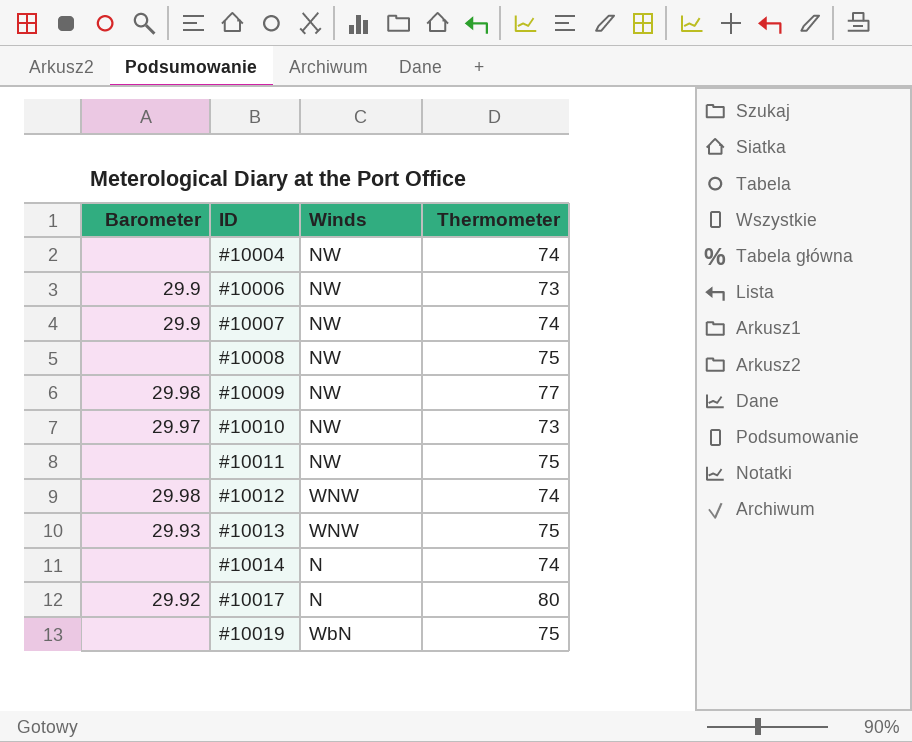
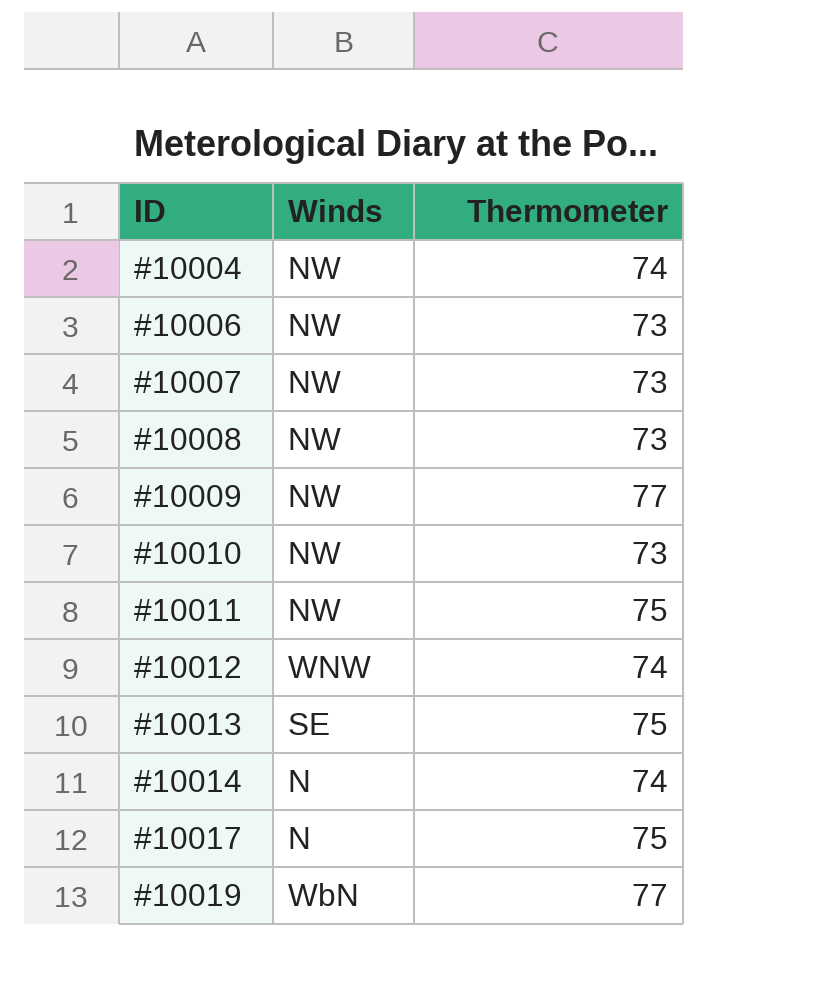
column Barometer | position: 1 -> none
#10007 | Thermometer: 74 -> 73
#10008 | Thermometer: 75 -> 73
#10013 | Winds: WNW -> SE
#10017 | Thermometer: 80 -> 75
#10019 | Thermometer: 75 -> 77

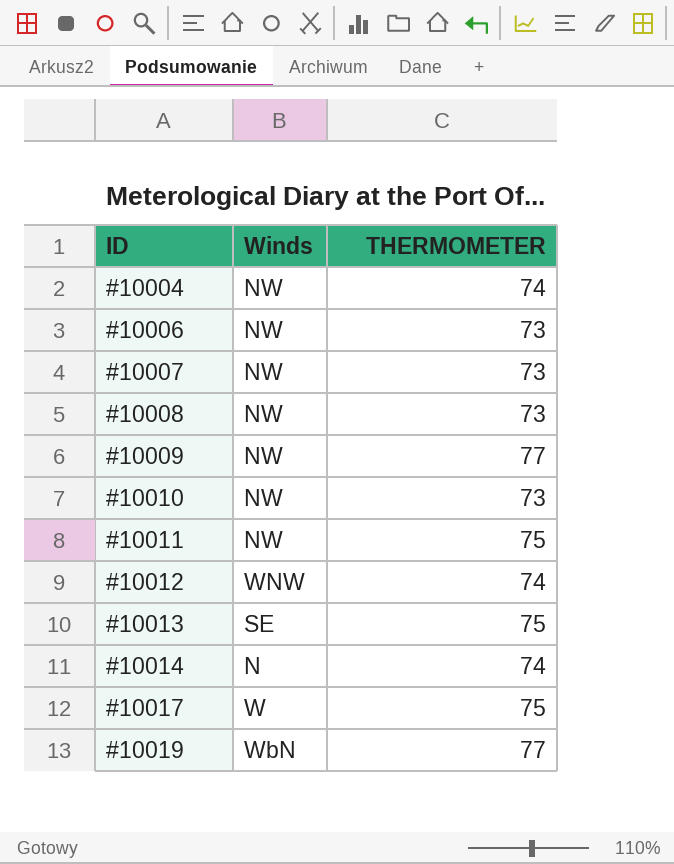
column name: Thermometer -> THERMOMETER
#10017 | Winds: N -> W

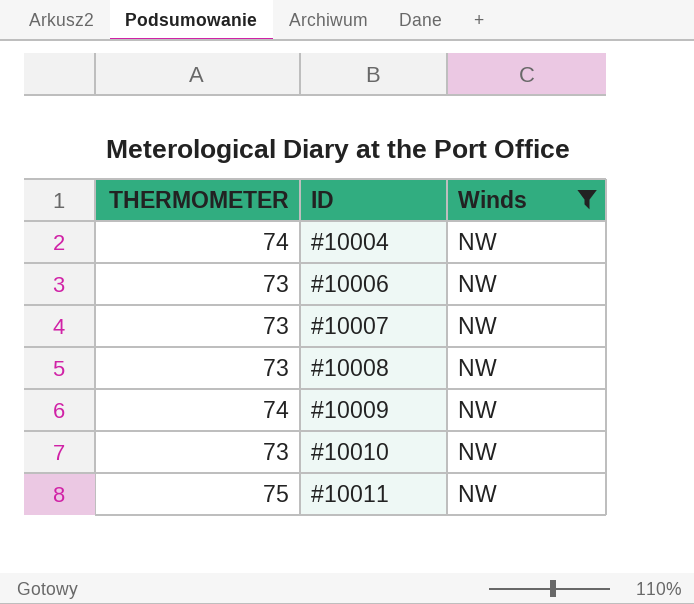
filter: none -> Winds = NW
column THERMOMETER | position: 3 -> 1
#10009 | THERMOMETER: 77 -> 74

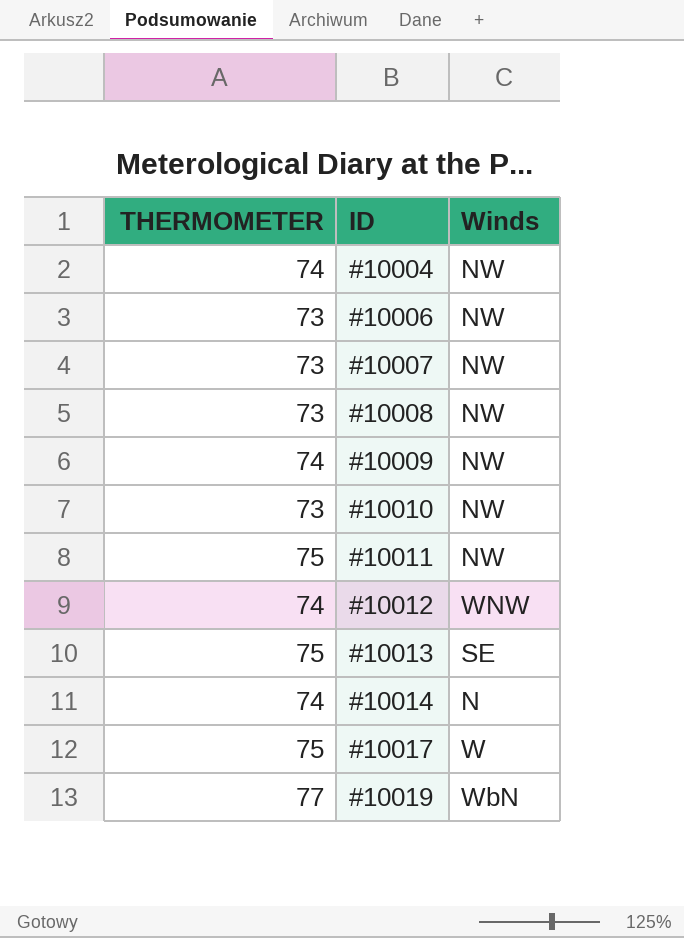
filter: Winds = NW -> none

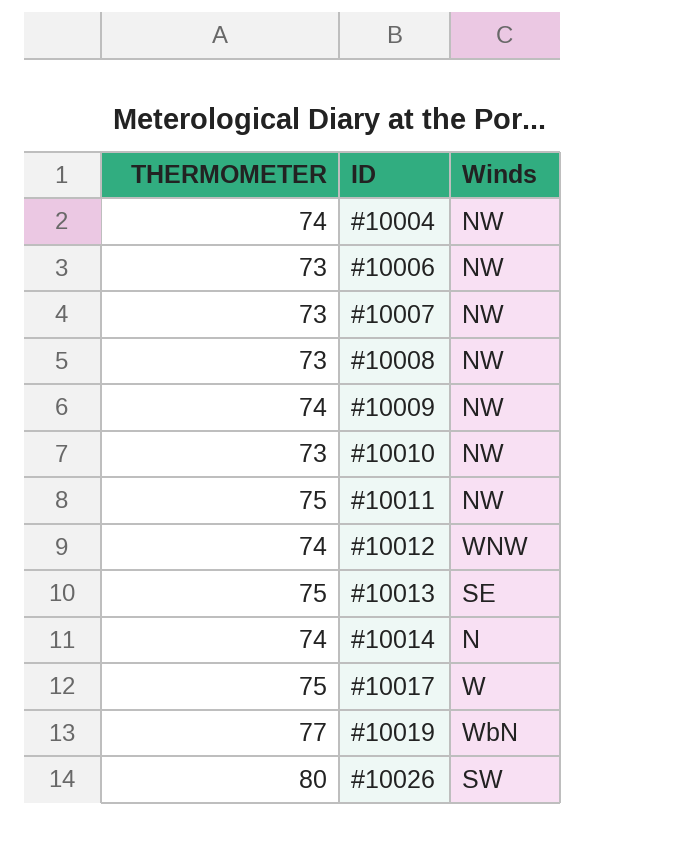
row #10026: none -> 80 | SW

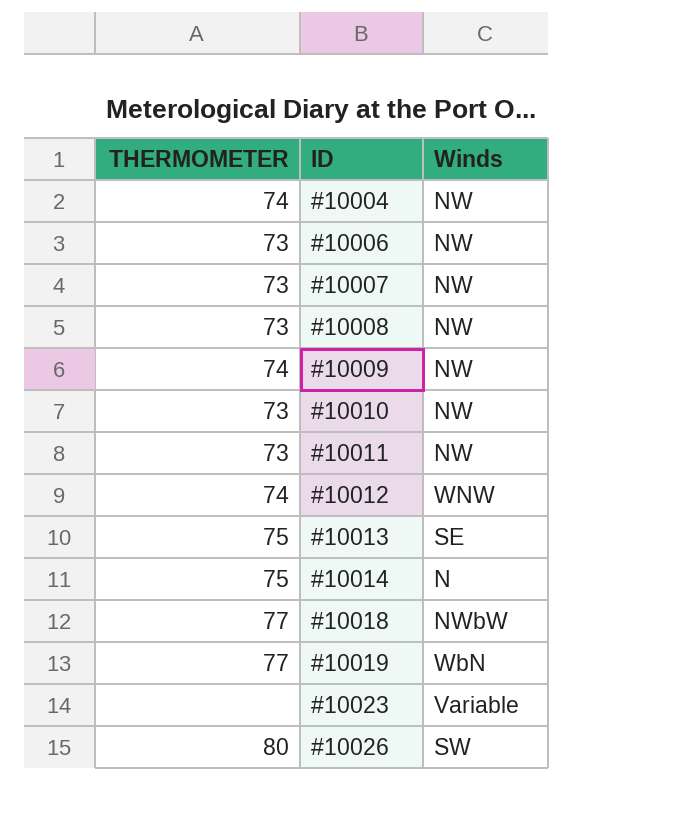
row #10017: 75 | W -> none
#10011 | THERMOMETER: 75 -> 73
#10014 | THERMOMETER: 74 -> 75
row #10018: none -> 77 | NWbW
row #10023: none -> none | Variable

